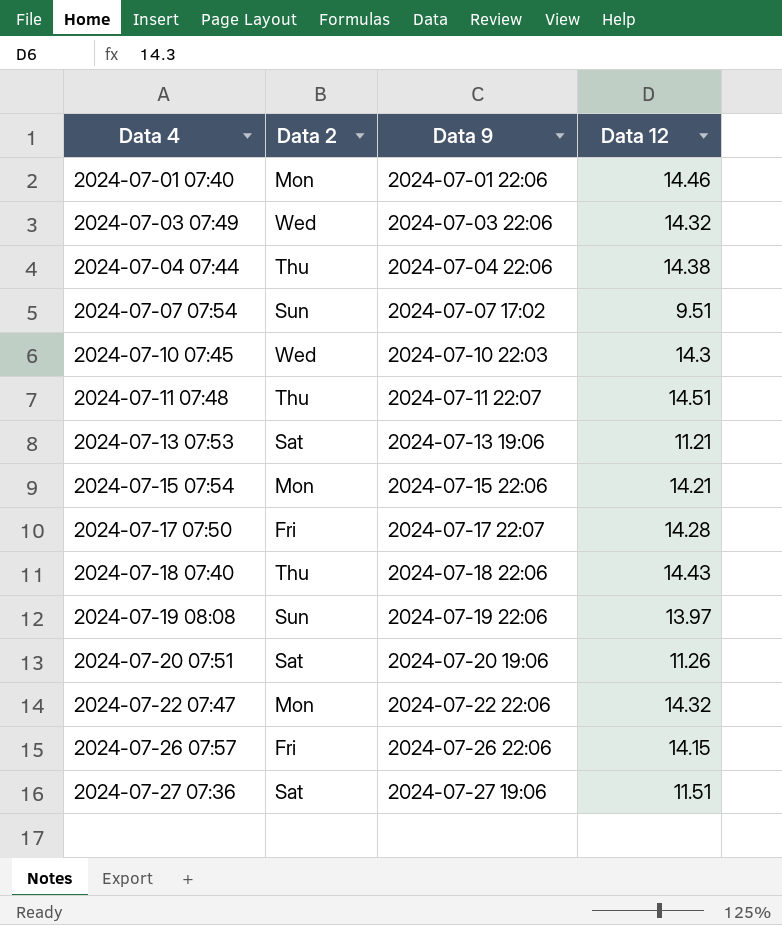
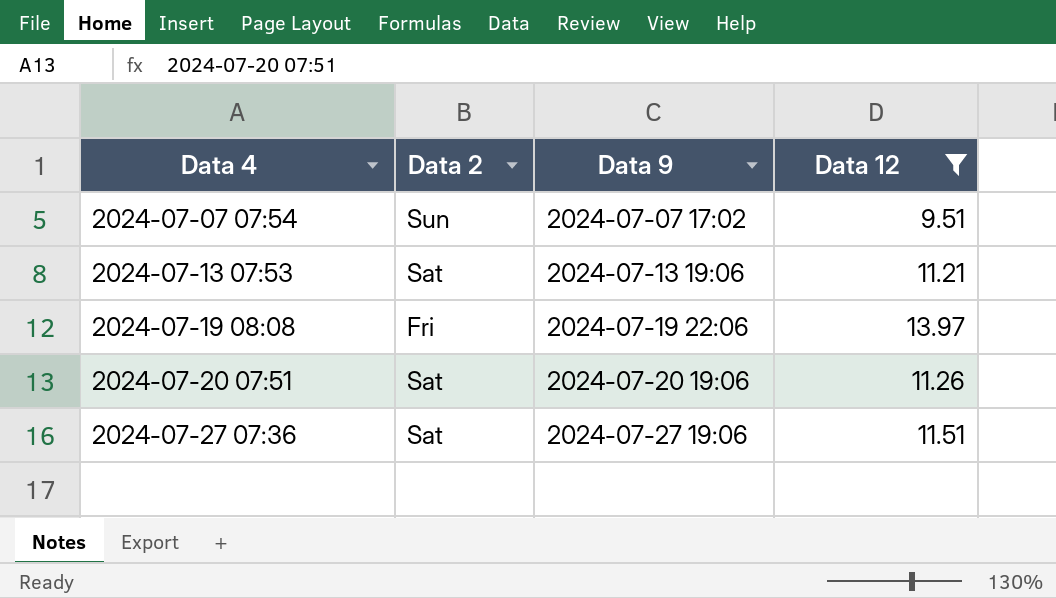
filter: none -> Data 12 <= 13.97
2024-07-19 08:08 | Data 2: Sun -> Fri

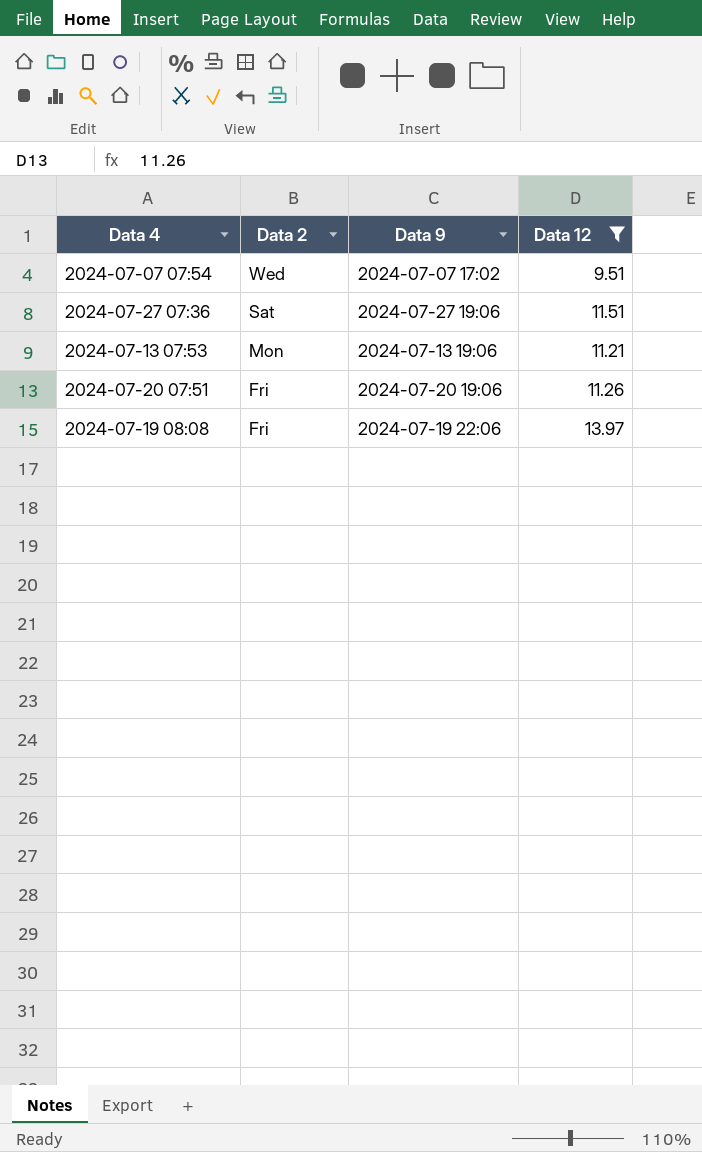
row order: Data 4 ascending -> Data 2 descending
2024-07-07 07:54 | Data 2: Sun -> Wed
2024-07-13 07:53 | Data 2: Sat -> Mon
2024-07-20 07:51 | Data 2: Sat -> Fri

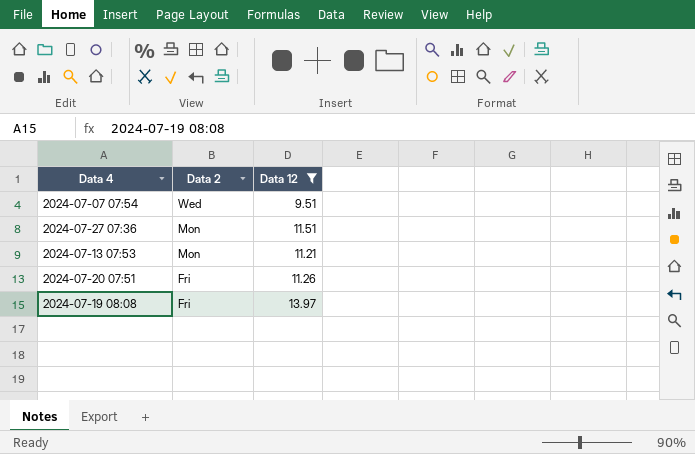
column Data 9 | position: 3 -> none
2024-07-27 07:36 | Data 2: Sat -> Mon

